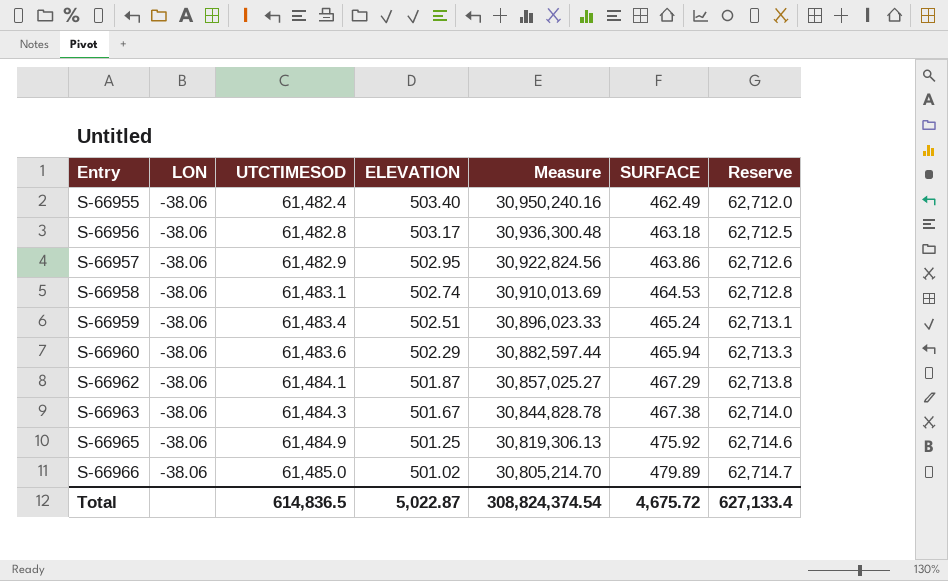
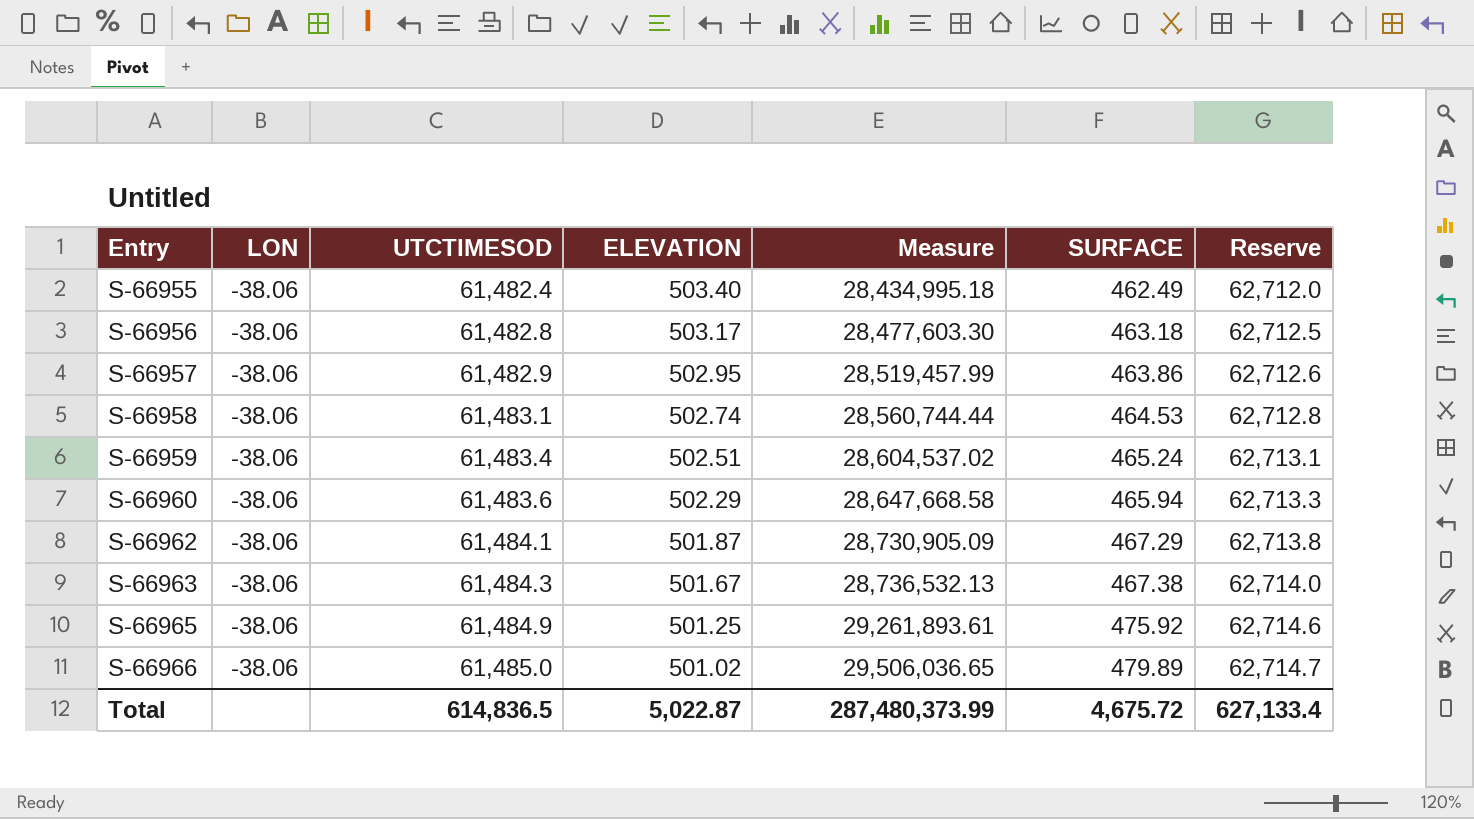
column Measure | formula: [UTCTIMESOD] * [ELEVATION] -> [UTCTIMESOD] * [SURFACE]
Total | Measure: 308,824,374.54 -> 287,480,373.99

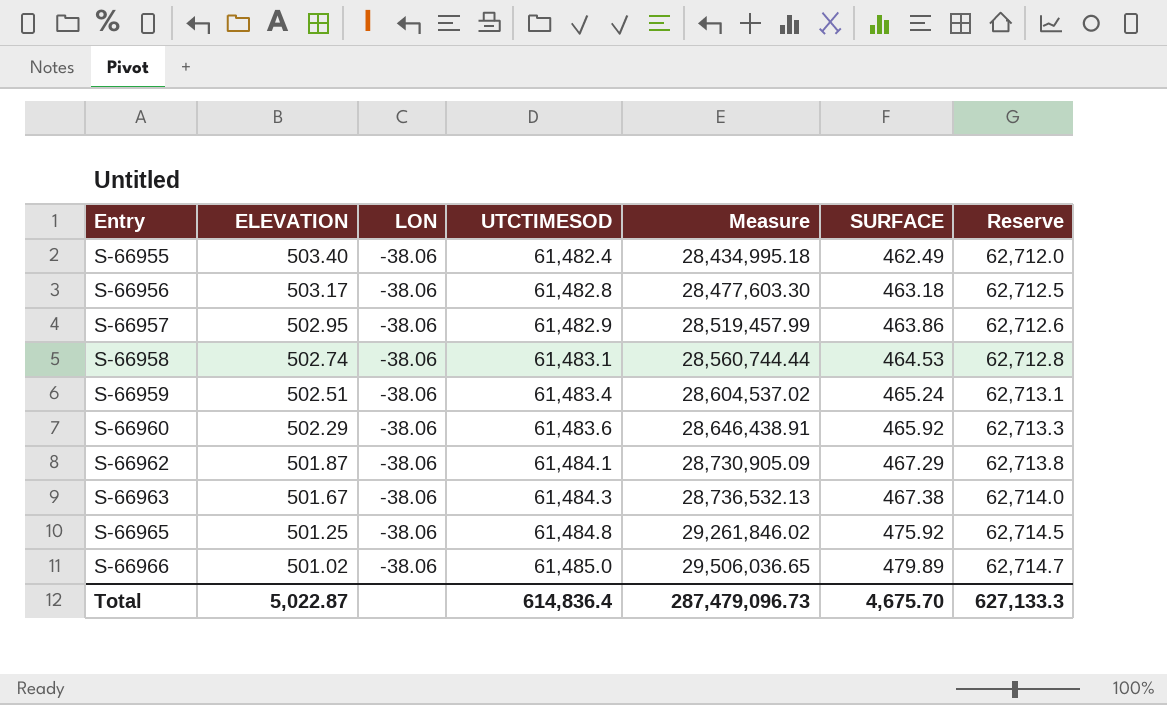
column ELEVATION | position: 4 -> 2
S-66960 | Measure: 28,647,668.58 -> 28,646,438.91
S-66960 | SURFACE: 465.94 -> 465.92
S-66965 | UTCTIMESOD: 61,484.9 -> 61,484.8
S-66965 | Measure: 29,261,893.61 -> 29,261,846.02
S-66965 | Reserve: 62,714.6 -> 62,714.5
Total | UTCTIMESOD: 614,836.5 -> 614,836.4
Total | Measure: 287,480,373.99 -> 287,479,096.73
Total | SURFACE: 4,675.72 -> 4,675.70
Total | Reserve: 627,133.4 -> 627,133.3

